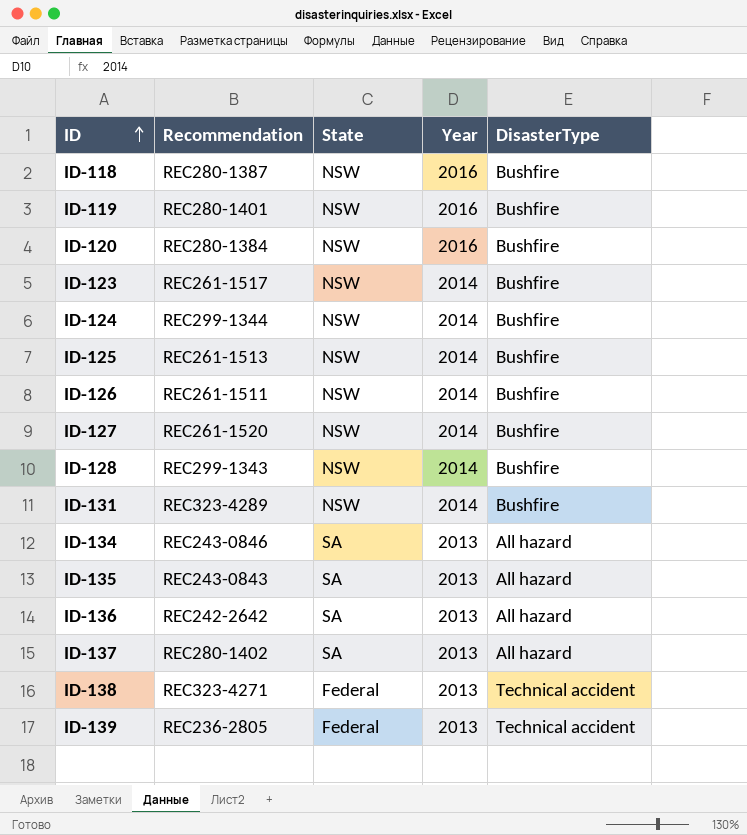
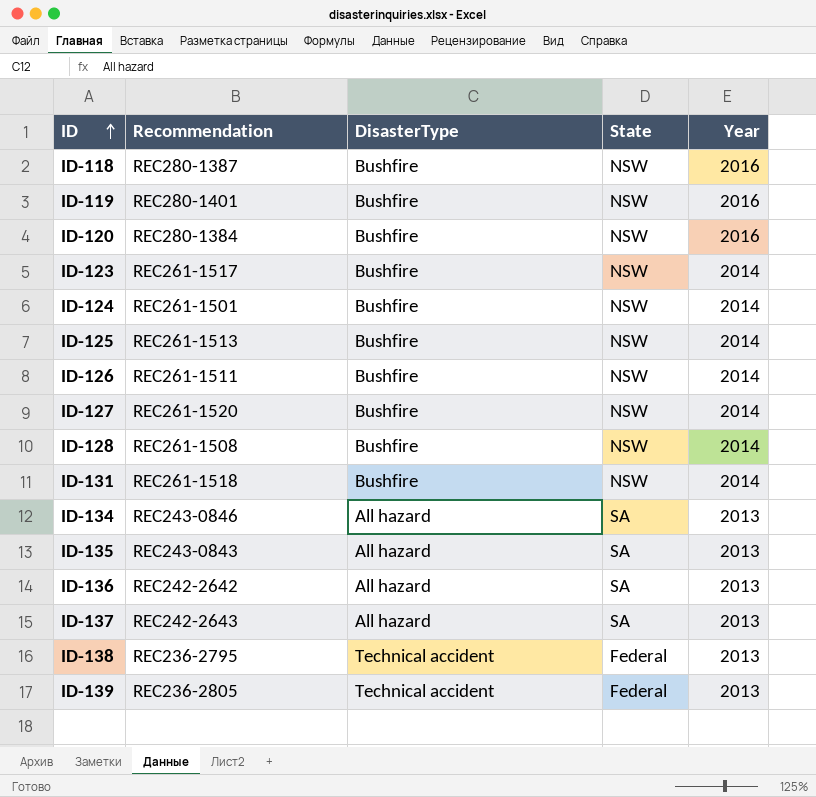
column DisasterType | position: 5 -> 3
ID-124 | Recommendation: REC299-1344 -> REC261-1501
ID-128 | Recommendation: REC299-1343 -> REC261-1508
ID-131 | Recommendation: REC323-4289 -> REC261-1518
ID-137 | Recommendation: REC280-1402 -> REC242-2643
ID-138 | Recommendation: REC323-4271 -> REC236-2795

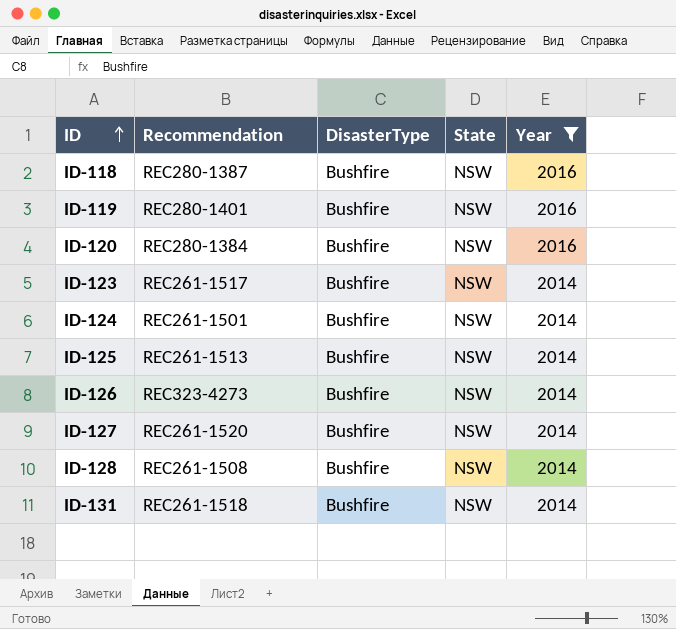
filter: none -> Year != 2013
ID-126 | Recommendation: REC261-1511 -> REC323-4273

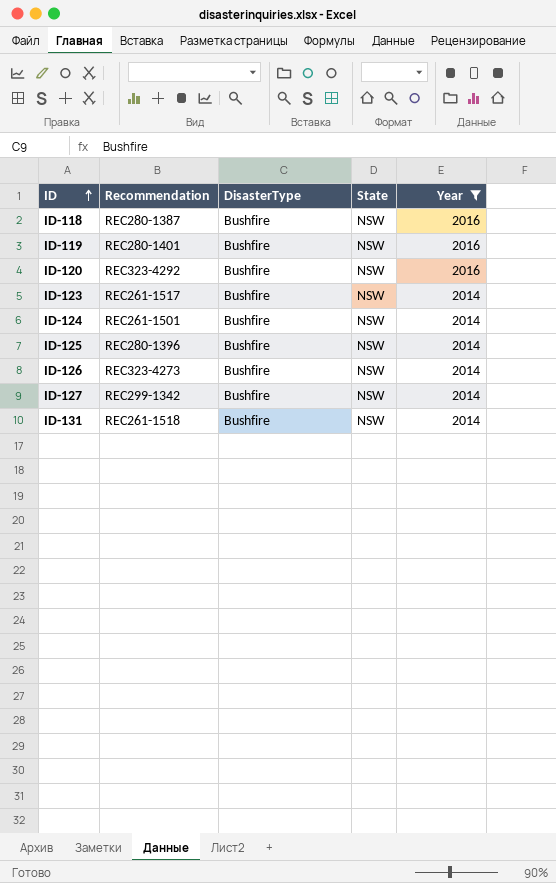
row ID-128: REC261-1508 | Bushfire | NSW | 2014 -> none
ID-120 | Recommendation: REC280-1384 -> REC323-4292
ID-125 | Recommendation: REC261-1513 -> REC280-1396
ID-127 | Recommendation: REC261-1520 -> REC299-1342

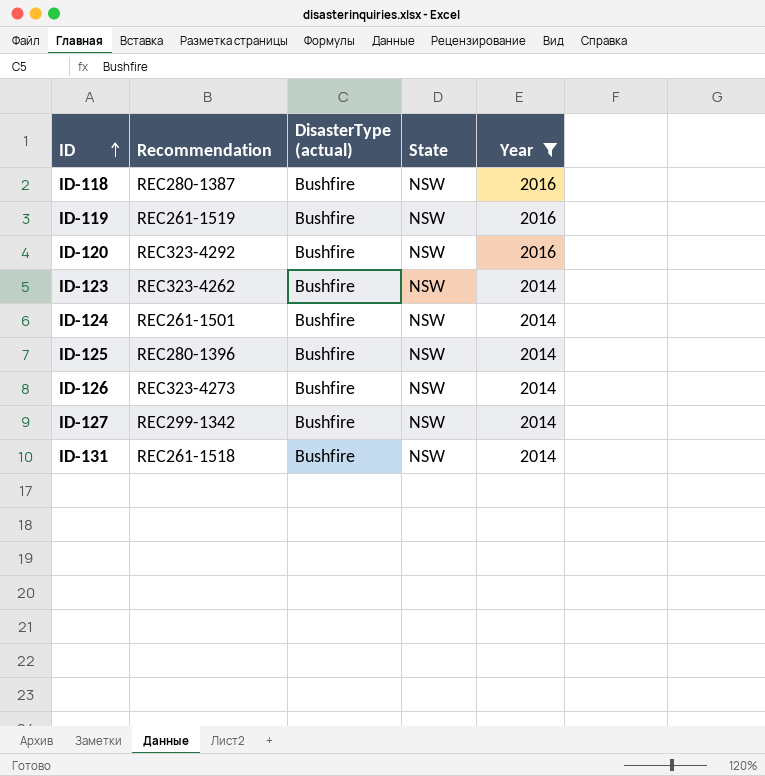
column name: DisasterType -> DisasterType (actual)
ID-119 | Recommendation: REC280-1401 -> REC261-1519
ID-123 | Recommendation: REC261-1517 -> REC323-4262

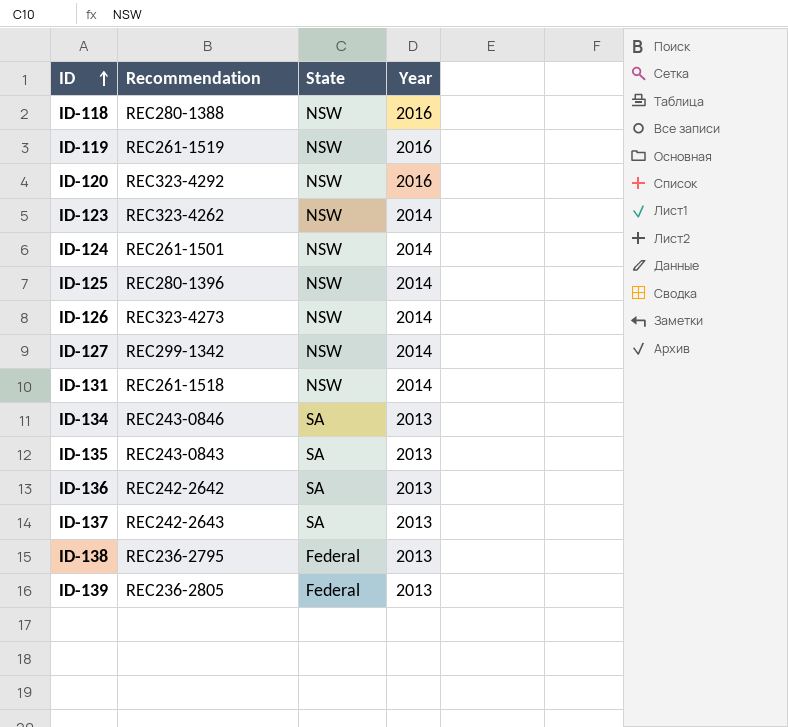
filter: Year != 2013 -> none
column DisasterType (actual) | position: 3 -> none
ID-118 | Recommendation: REC280-1387 -> REC280-1388

